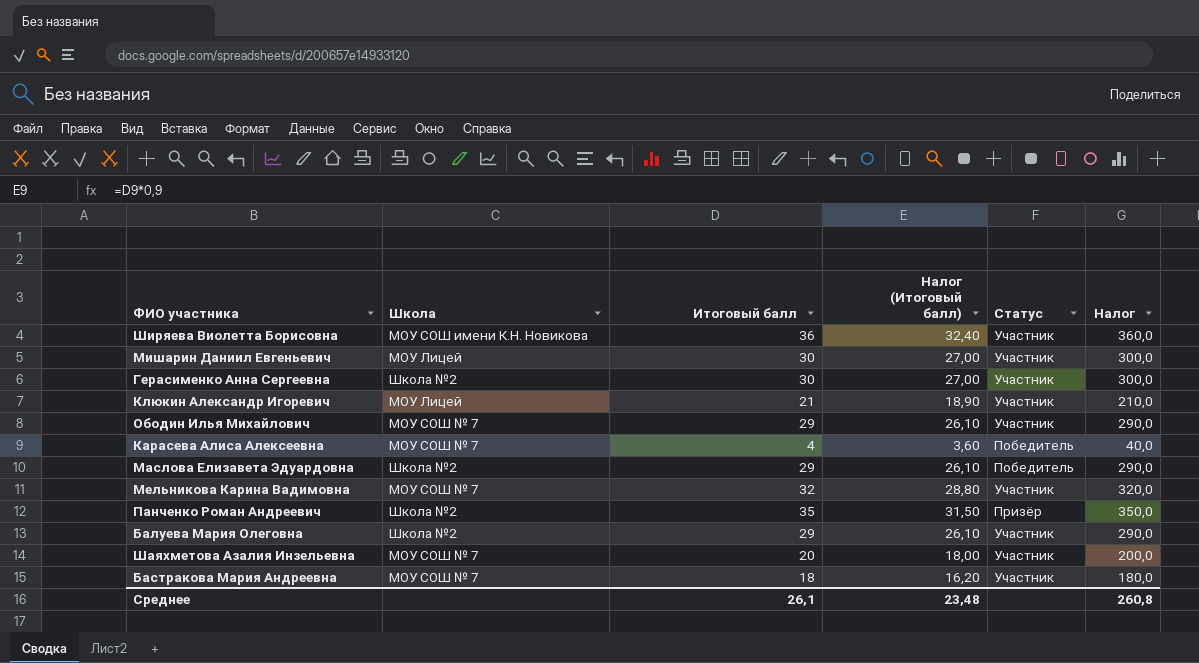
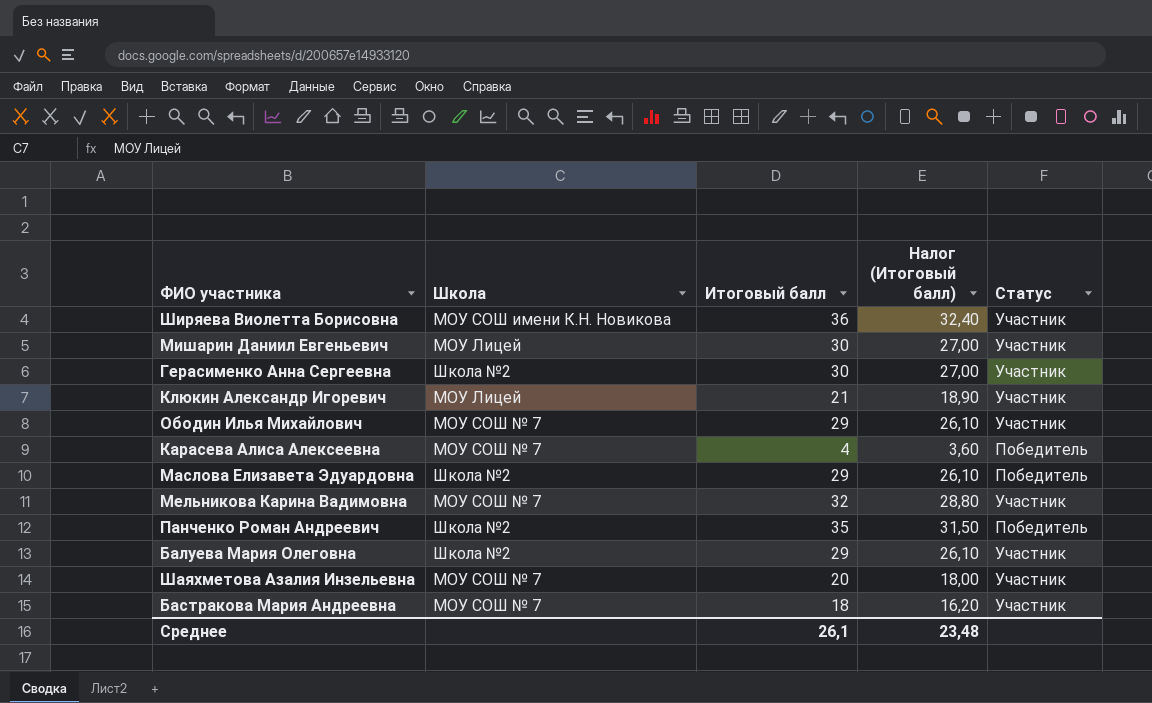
column Налог | formula: [Итоговый балл] * 10 -> none
Панченко Роман Андреевич | Статус: Призёр -> Победитель

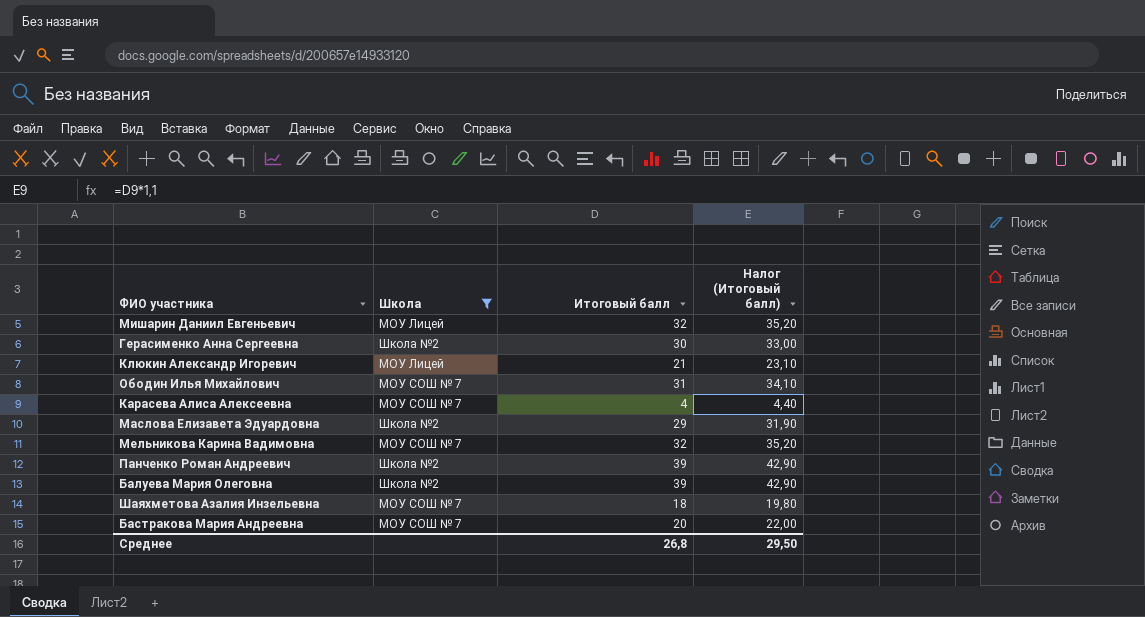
filter: none -> Школа != МОУ СОШ имени К.Н. Новикова
column Статус | position: 5 -> none
column Налог (Итоговый балл) | formula: [Итоговый балл] * 0,9 -> [Итоговый балл] * 1,1
Мишарин Даниил Евгеньевич | Итоговый балл: 30 -> 32
Ободин Илья Михайлович | Итоговый балл: 29 -> 31
Панченко Роман Андреевич | Итоговый балл: 35 -> 39
Балуева Мария Олеговна | Итоговый балл: 29 -> 39
Шаяхметова Азалия Инзельевна | Итоговый балл: 20 -> 18
Бастракова Мария Андреевна | Итоговый балл: 18 -> 20
Среднее | Итоговый балл: 26,1 -> 26,8
Среднее | Налог (Итоговый балл): 23,48 -> 29,50

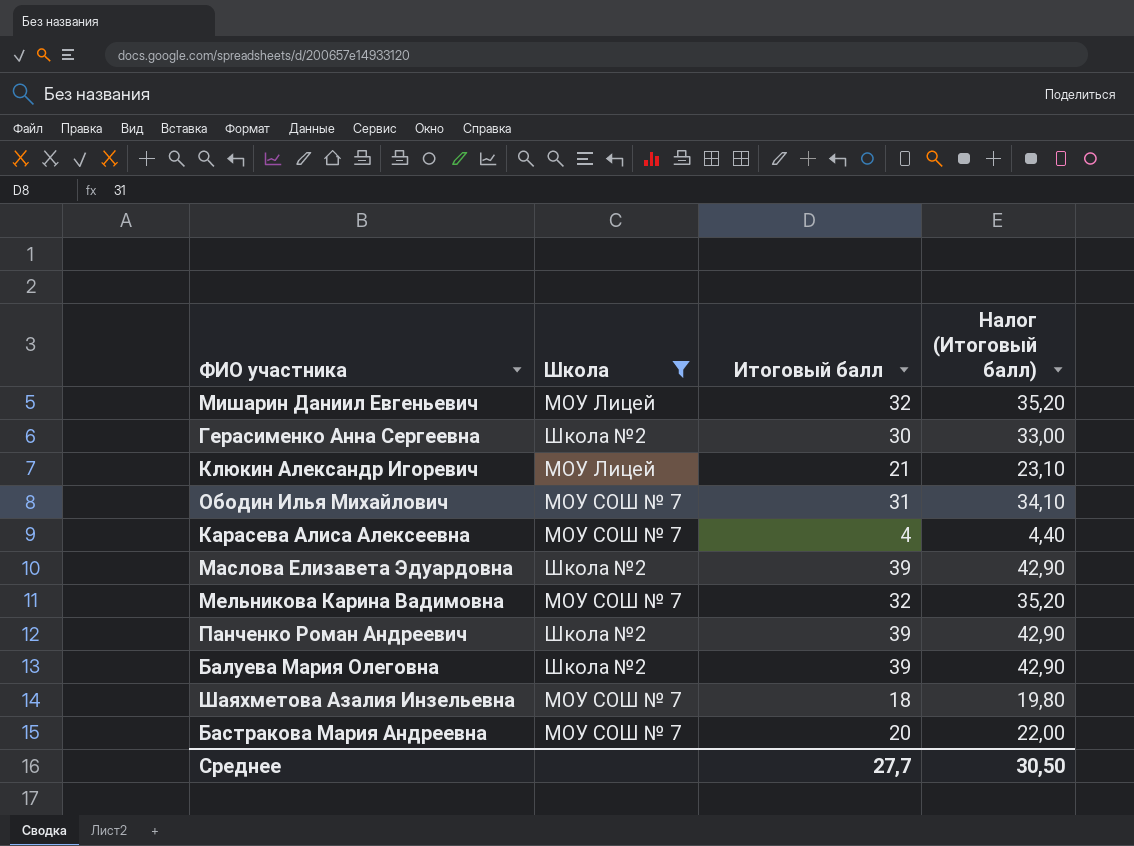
Маслова Елизавета Эдуардовна | Итоговый балл: 29 -> 39
Маслова Елизавета Эдуардовна | Налог (Итоговый балл): 31,90 -> 42,90
Среднее | Итоговый балл: 26,8 -> 27,7
Среднее | Налог (Итоговый балл): 29,50 -> 30,50

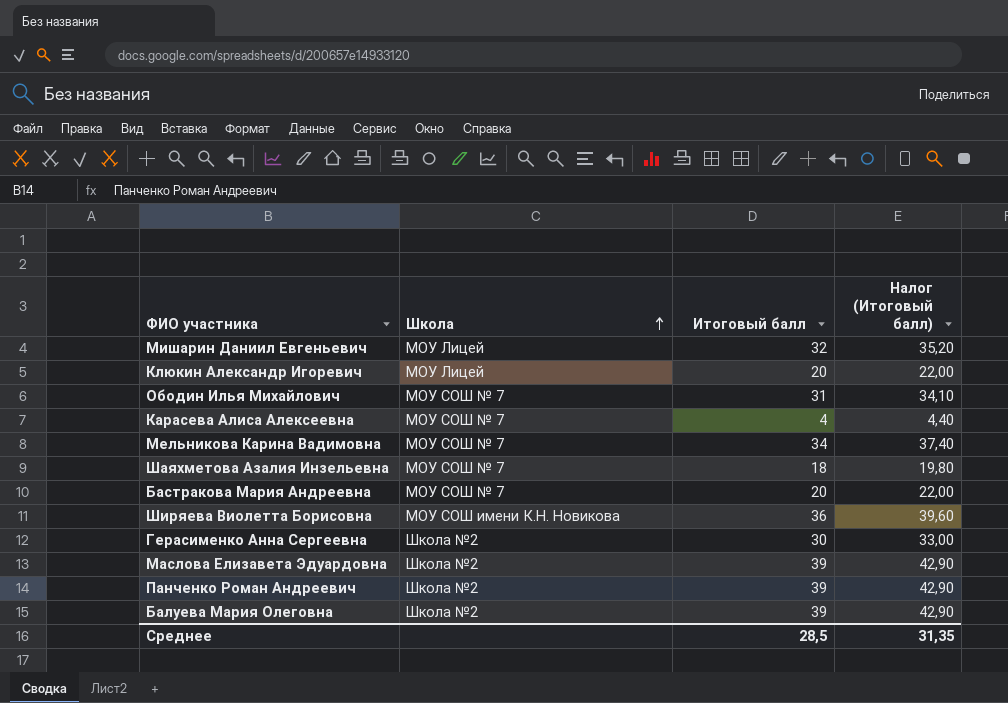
filter: Школа != МОУ СОШ имени К.Н. Новикова -> none
row order: none -> Школа ascending
Клюкин Александр Игоревич | Итоговый балл: 21 -> 20
Клюкин Александр Игоревич | Налог (Итоговый балл): 23,10 -> 22,00
Мельникова Карина Вадимовна | Итоговый балл: 32 -> 34
Мельникова Карина Вадимовна | Налог (Итоговый балл): 35,20 -> 37,40
Среднее | Итоговый балл: 27,7 -> 28,5
Среднее | Налог (Итоговый балл): 30,50 -> 31,35

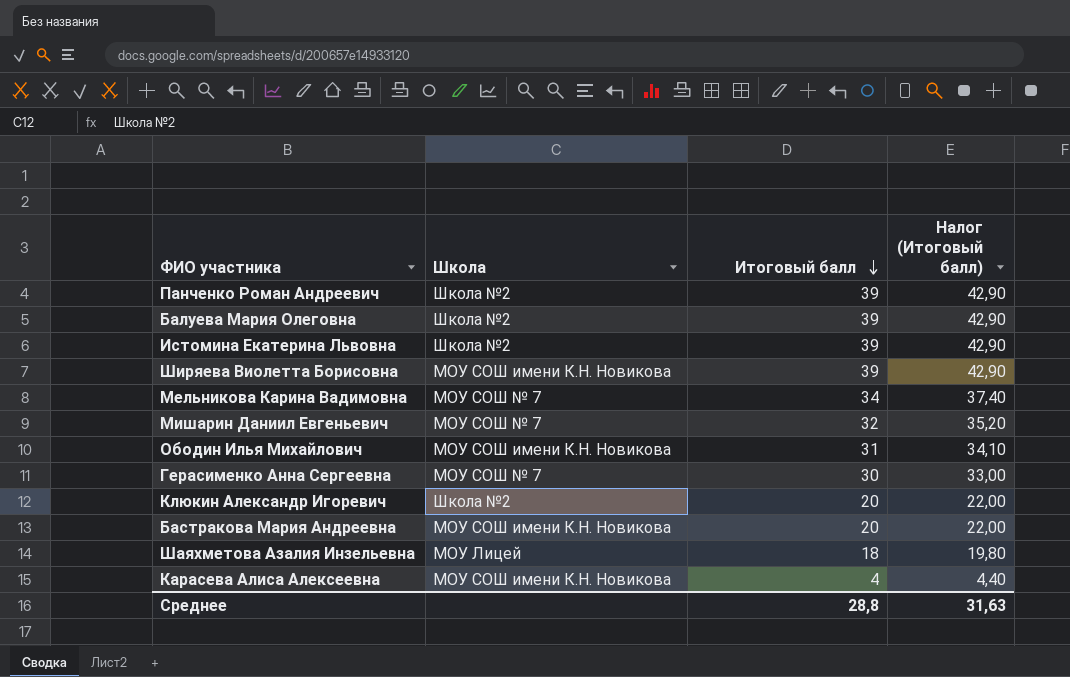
row order: Школа ascending -> Итоговый балл descending
row Маслова Елизавета Эдуардовна: Школа №2 | 39 | 42,90 -> none
row Истомина Екатерина Львовна: none -> Школа №2 | 39 | 42,90
Ширяева Виолетта Борисовна | Итоговый балл: 36 -> 39
Ширяева Виолетта Борисовна | Налог (Итоговый балл): 39,60 -> 42,90
Мишарин Даниил Евгеньевич | Школа: МОУ Лицей -> МОУ СОШ № 7
Ободин Илья Михайлович | Школа: МОУ СОШ № 7 -> МОУ СОШ имени К.Н. Новикова
Герасименко Анна Сергеевна | Школа: Школа №2 -> МОУ СОШ № 7
Клюкин Александр Игоревич | Школа: МОУ Лицей -> Школа №2
Бастракова Мария Андреевна | Школа: МОУ СОШ № 7 -> МОУ СОШ имени К.Н. Новикова
Шаяхметова Азалия Инзельевна | Школа: МОУ СОШ № 7 -> МОУ Лицей
Карасева Алиса Алексеевна | Школа: МОУ СОШ № 7 -> МОУ СОШ имени К.Н. Новикова
Среднее | Итоговый балл: 28,5 -> 28,8
Среднее | Налог (Итоговый балл): 31,35 -> 31,63

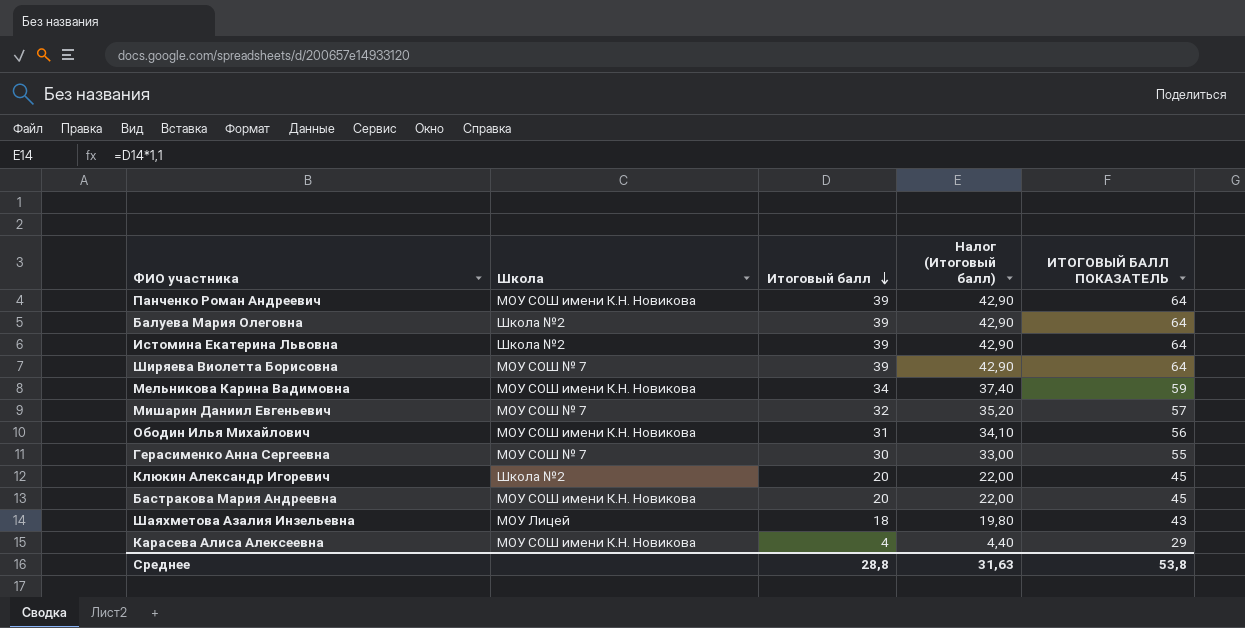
column ИТОГОВЫЙ БАЛЛ ПОКАЗАТЕЛЬ | formula: none -> [Итоговый балл] + 25
Панченко Роман Андреевич | Школа: Школа №2 -> МОУ СОШ имени К.Н. Новикова
Ширяева Виолетта Борисовна | Школа: МОУ СОШ имени К.Н. Новикова -> МОУ СОШ № 7
Мельникова Карина Вадимовна | Школа: МОУ СОШ № 7 -> МОУ СОШ имени К.Н. Новикова

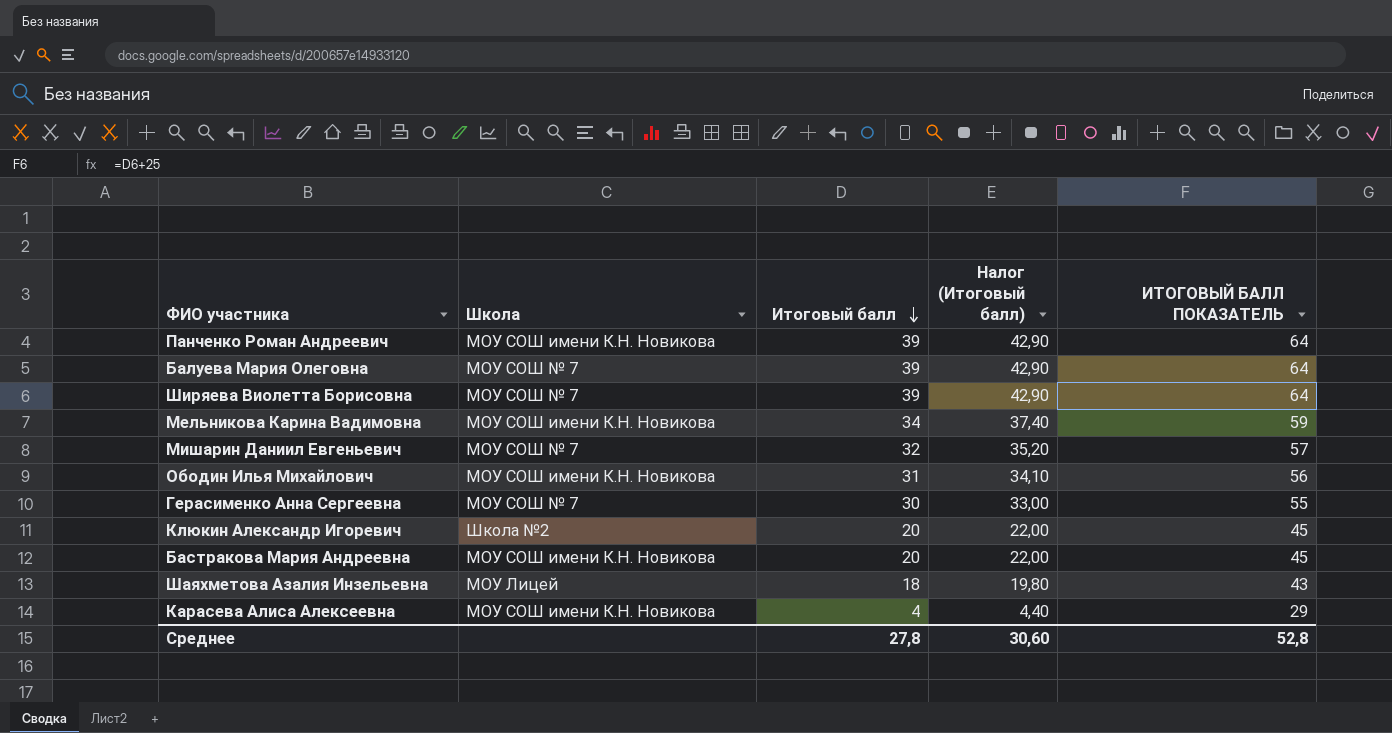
row Истомина Екатерина Львовна: Школа №2 | 39 | 42,90 | 64 -> none
Балуева Мария Олеговна | Школа: Школа №2 -> МОУ СОШ № 7
Среднее | Итоговый балл: 28,8 -> 27,8
Среднее | Налог (Итоговый балл): 31,63 -> 30,60
Среднее | ИТОГОВЫЙ БАЛЛ ПОКАЗАТЕЛЬ: 53,8 -> 52,8

